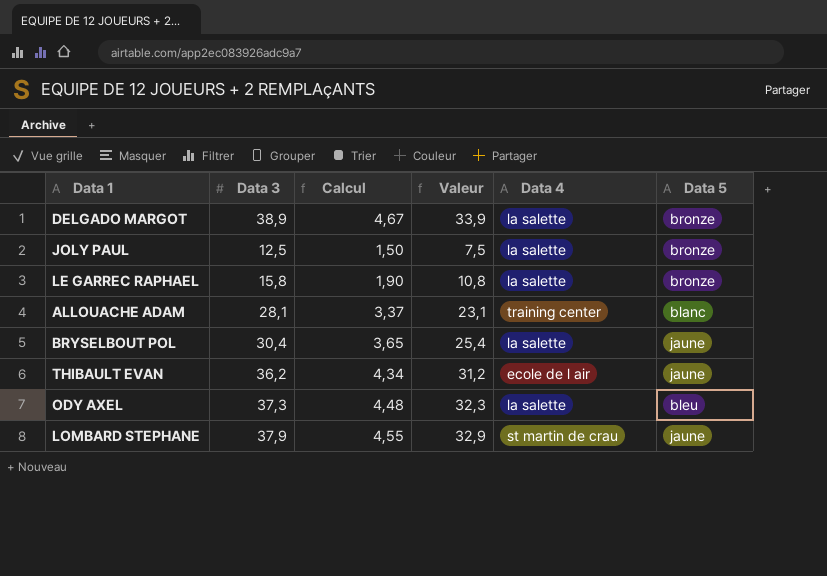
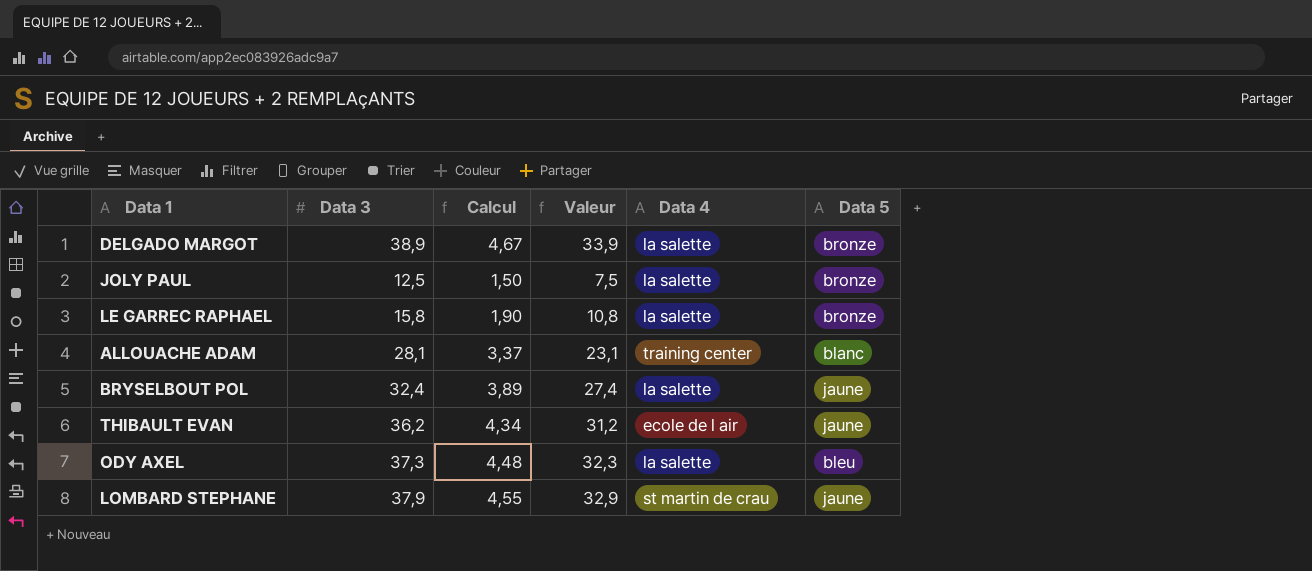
BRYSELBOUT POL | Data 3: 30,4 -> 32,4
BRYSELBOUT POL | Calcul: 3,65 -> 3,89
BRYSELBOUT POL | Valeur: 25,4 -> 27,4

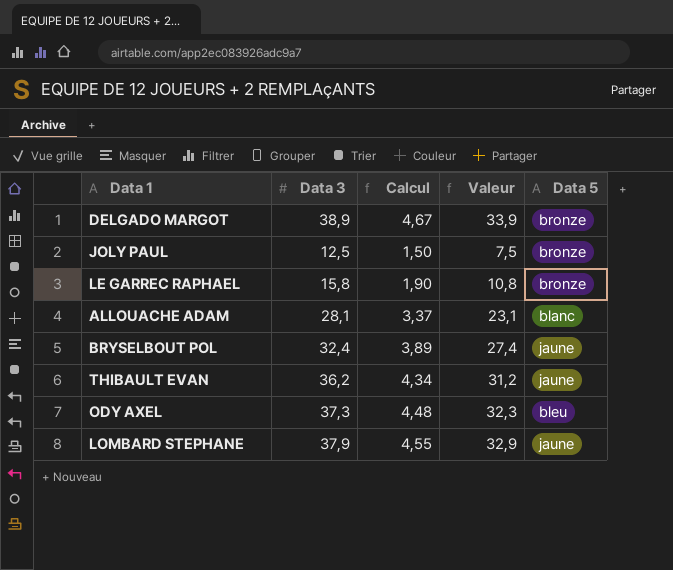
column Data 4 | position: 5 -> none

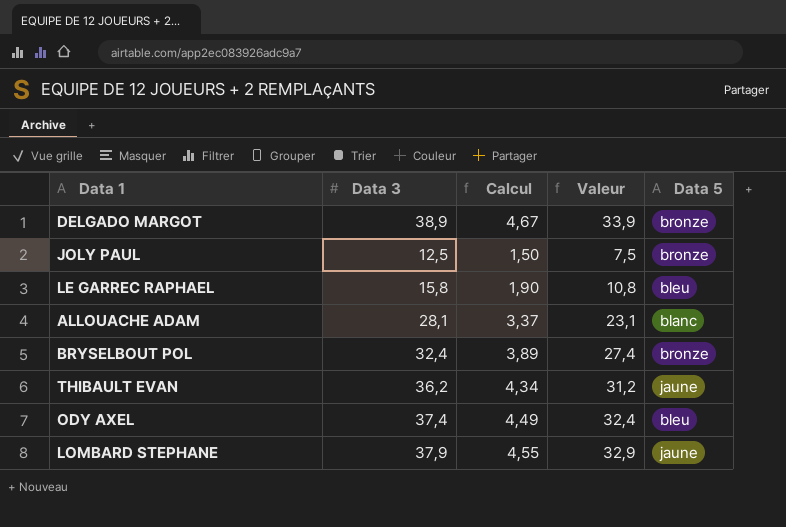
LE GARREC RAPHAEL | Data 5: bronze -> bleu
BRYSELBOUT POL | Data 5: jaune -> bronze
ODY AXEL | Data 3: 37,3 -> 37,4
ODY AXEL | Calcul: 4,48 -> 4,49
ODY AXEL | Valeur: 32,3 -> 32,4

